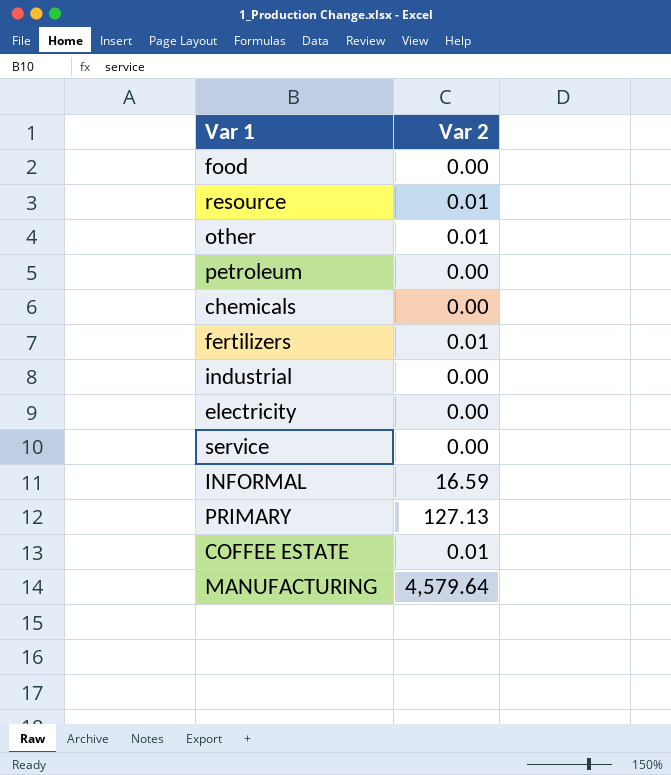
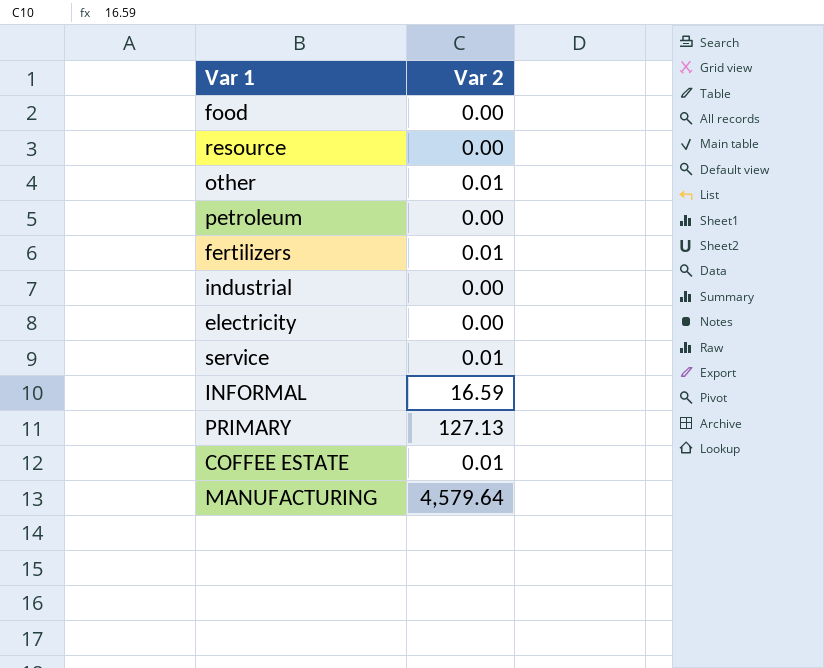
row chemicals: 0.00 -> none
resource | Var 2: 0.01 -> 0.00
service | Var 2: 0.00 -> 0.01

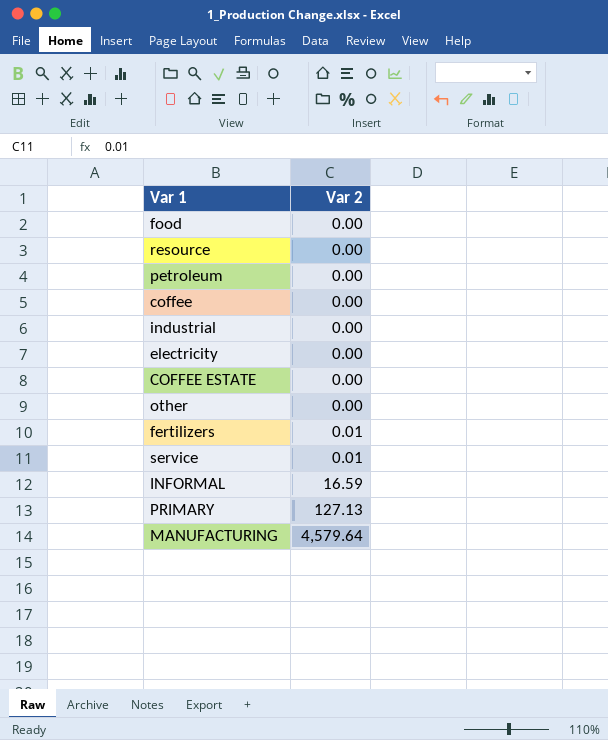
row order: none -> Var 2 ascending
row coffee: none -> 0.00
COFFEE ESTATE | Var 2: 0.01 -> 0.00
other | Var 2: 0.01 -> 0.00

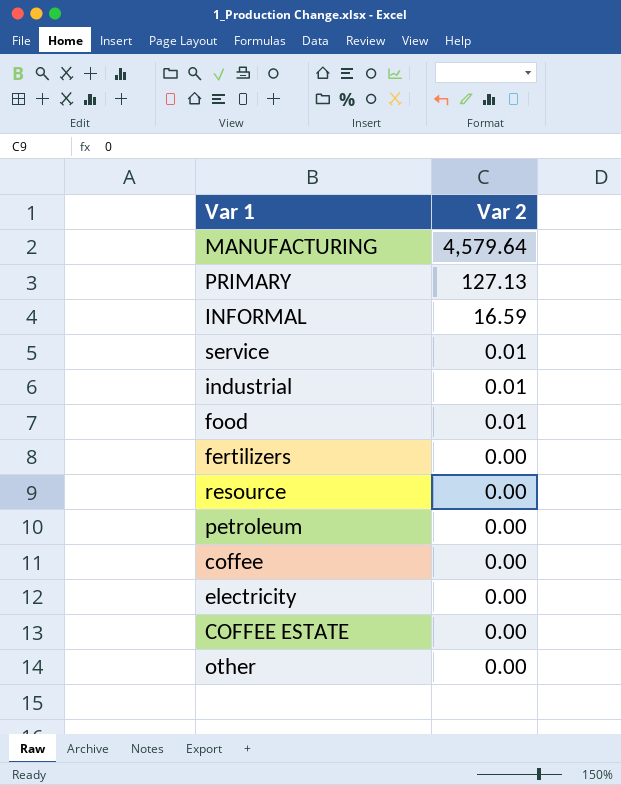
row order: Var 2 ascending -> Var 2 descending
industrial | Var 2: 0.00 -> 0.01
food | Var 2: 0.00 -> 0.01
fertilizers | Var 2: 0.01 -> 0.00

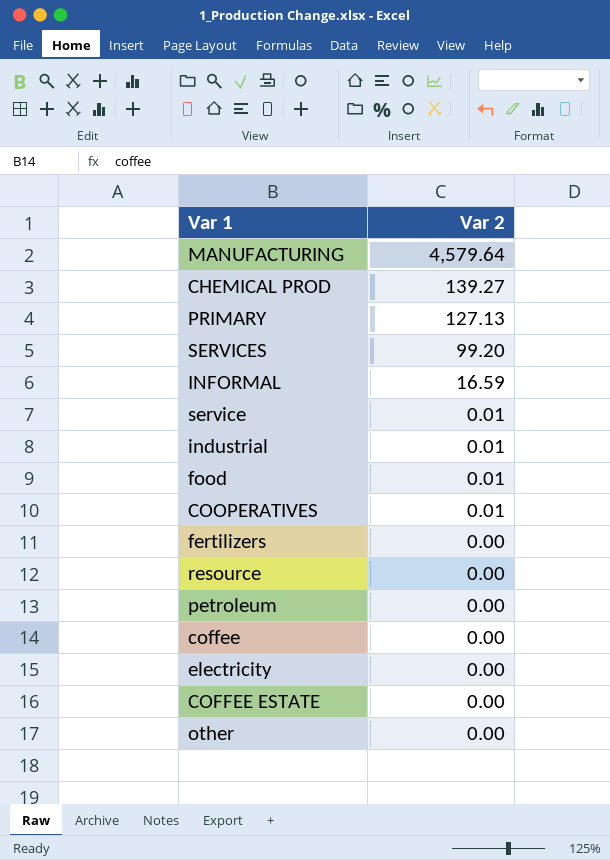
row CHEMICAL PROD: none -> 139.27
row SERVICES: none -> 99.20
row COOPERATIVES: none -> 0.01

